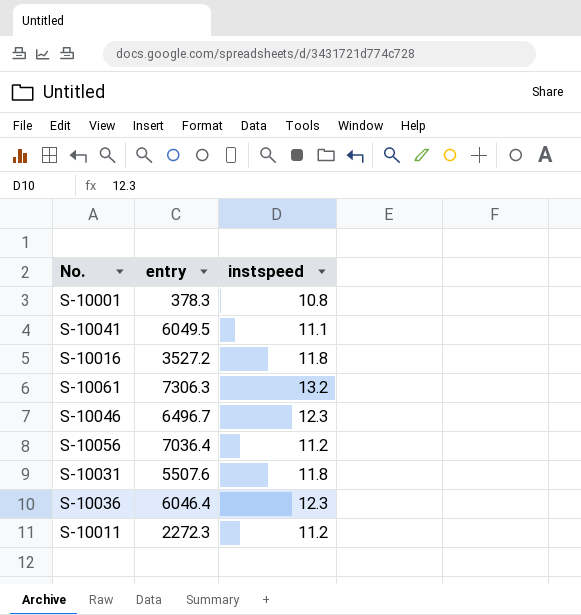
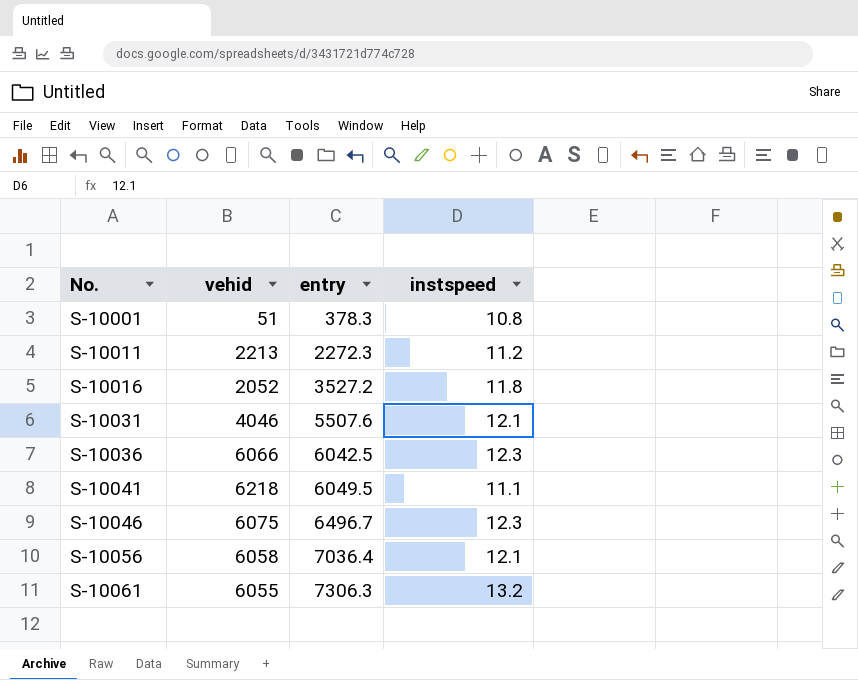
row order: none -> No. ascending
column vehid | position: none -> 2
S-10031 | instspeed: 11.8 -> 12.1
S-10036 | entry: 6046.4 -> 6042.5
S-10056 | instspeed: 11.2 -> 12.1

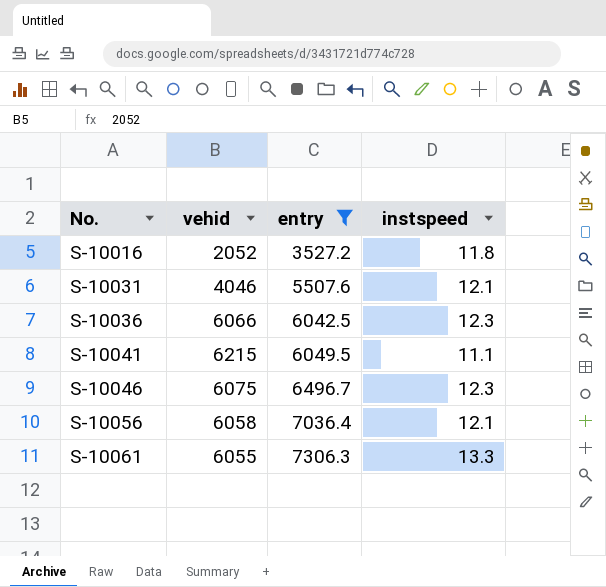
filter: none -> entry >= 3527.2
S-10041 | vehid: 6218 -> 6215
S-10061 | instspeed: 13.2 -> 13.3

